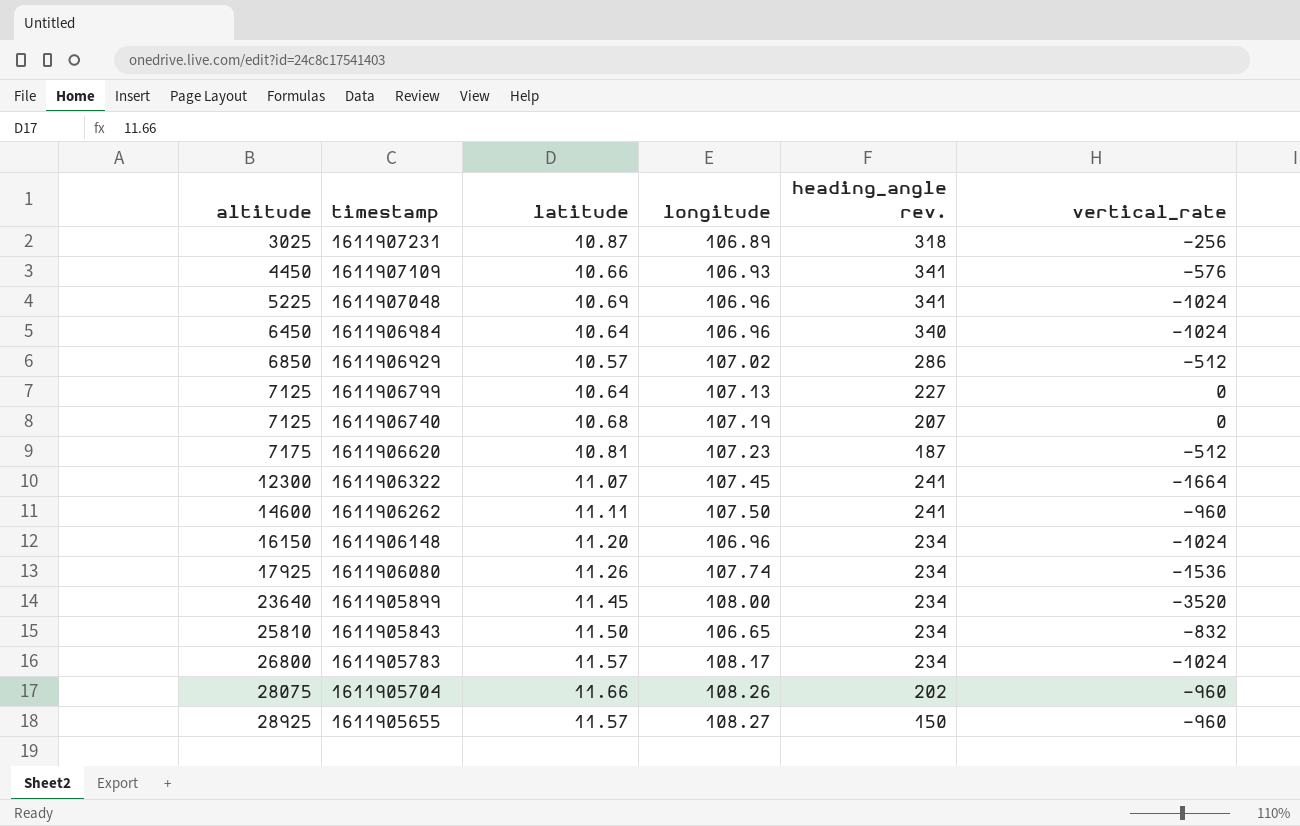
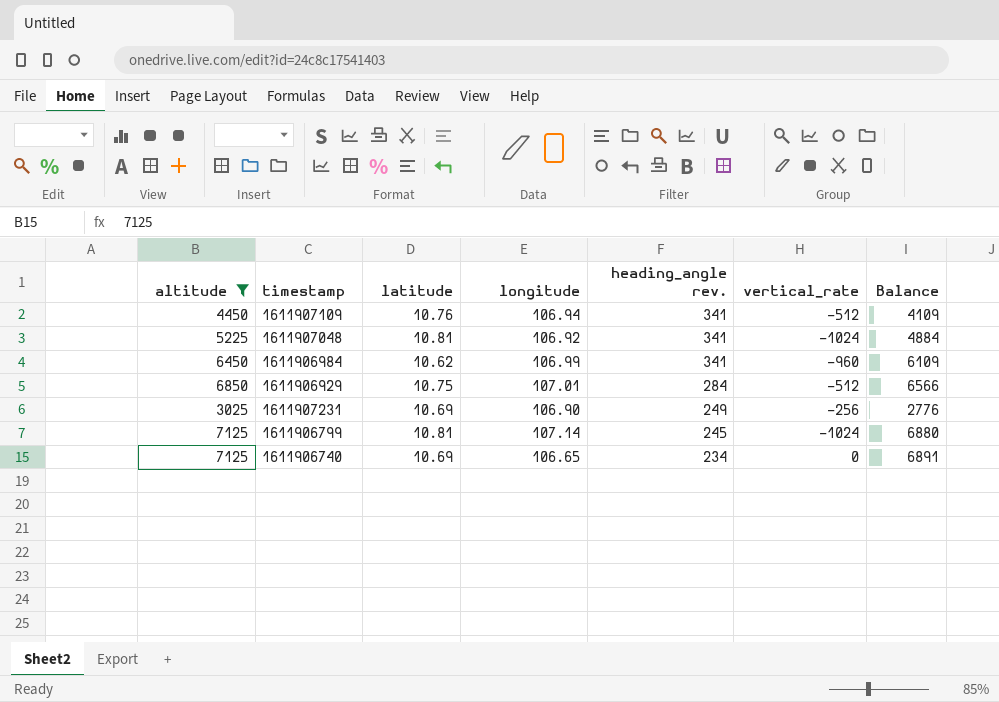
filter: none -> altitude <= 7125
row order: altitude ascending -> heading_angle rev. descending
column Balance | formula: none -> [altitude] - [heading_angle rev.]
1611907109 | latitude: 10.66 -> 10.76
1611907109 | longitude: 106.93 -> 106.94
1611907109 | vertical_rate: -576 -> -512
1611907048 | latitude: 10.69 -> 10.81
1611907048 | longitude: 106.96 -> 106.92
1611906984 | latitude: 10.64 -> 10.62
1611906984 | longitude: 106.96 -> 106.99
1611906984 | heading_angle rev.: 340 -> 341
1611906984 | vertical_rate: -1024 -> -960
1611906929 | latitude: 10.57 -> 10.75
1611906929 | longitude: 107.02 -> 107.01
1611906929 | heading_angle rev.: 286 -> 284
1611907231 | latitude: 10.87 -> 10.69
1611907231 | longitude: 106.89 -> 106.90
1611907231 | heading_angle rev.: 318 -> 249
1611906799 | latitude: 10.64 -> 10.81
1611906799 | longitude: 107.13 -> 107.14
1611906799 | heading_angle rev.: 227 -> 245
1611906799 | vertical_rate: 0 -> -1024
1611906740 | latitude: 10.68 -> 10.69
1611906740 | longitude: 107.19 -> 106.65
1611906740 | heading_angle rev.: 207 -> 234

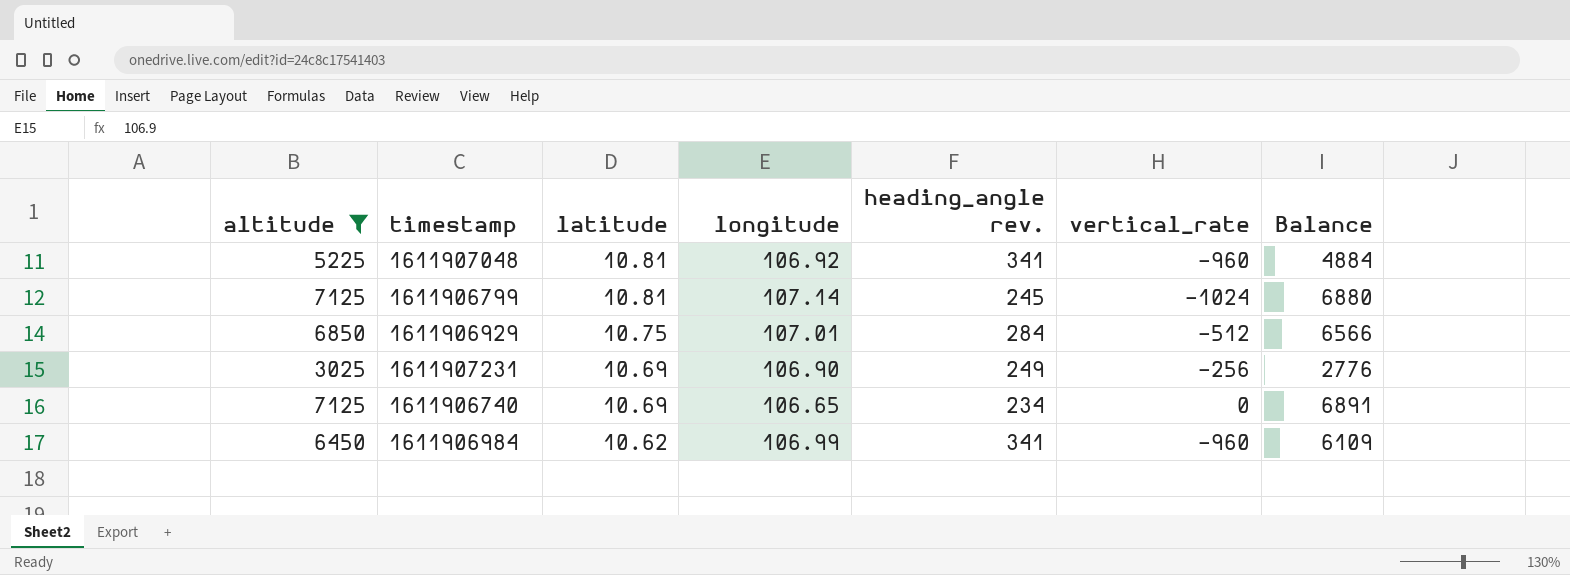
row order: heading_angle rev. descending -> latitude descending
row 1611907109: 4450 | 10.76 | 106.94 | 341 | -512 | 4109 -> none
1611907048 | vertical_rate: -1024 -> -960

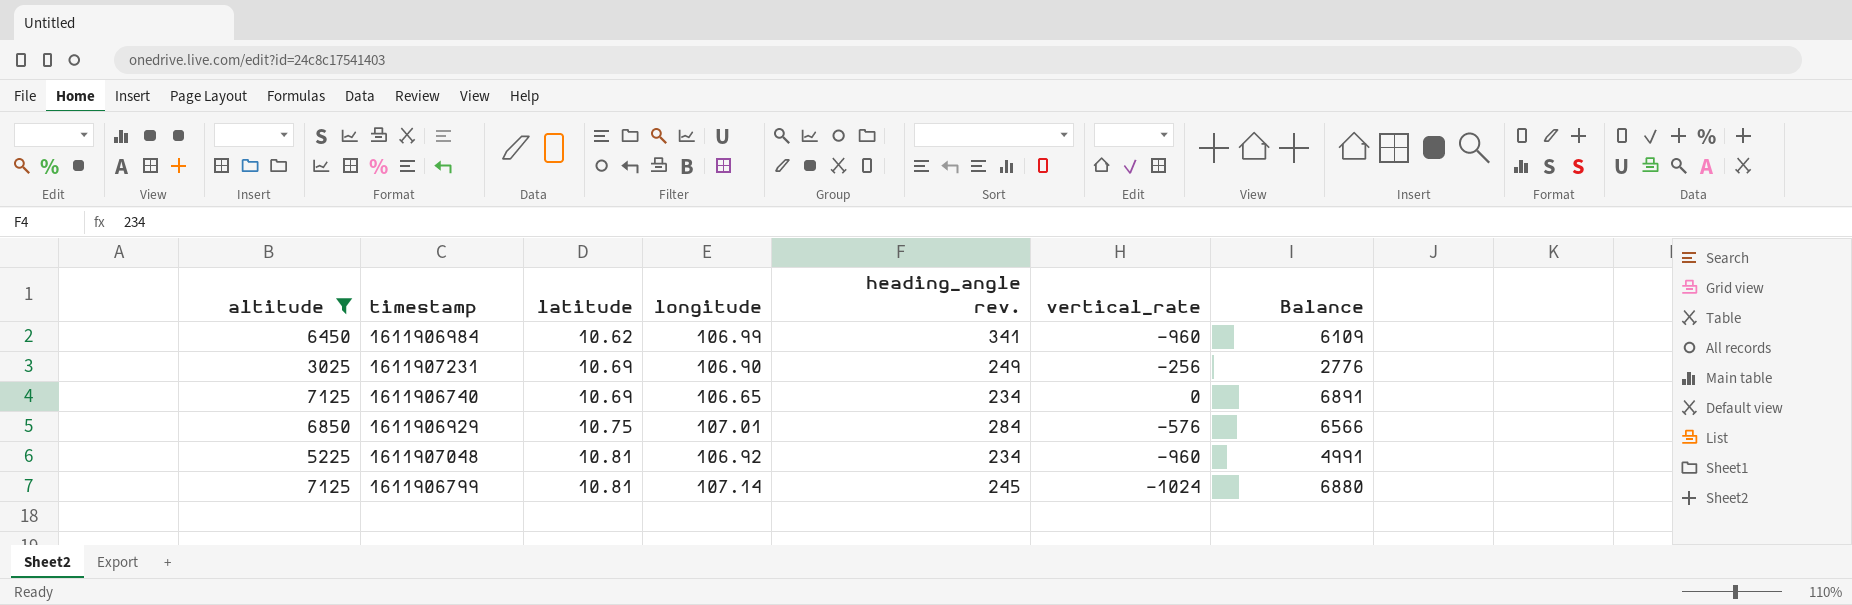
row order: latitude descending -> latitude ascending
1611906929 | vertical_rate: -512 -> -576
1611907048 | heading_angle rev.: 341 -> 234
1611907048 | Balance: 4884 -> 4991

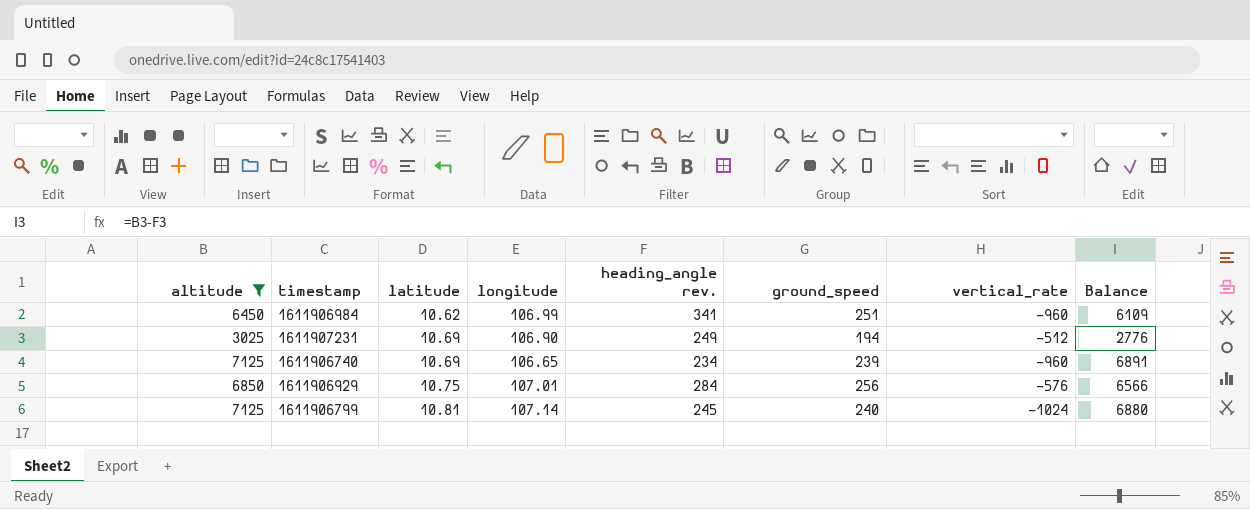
column ground_speed | position: none -> 6
row 1611907048: 5225 | 10.81 | 106.92 | 234 | -960 | 4991 -> none
1611907231 | vertical_rate: -256 -> -512
1611906740 | vertical_rate: 0 -> -960

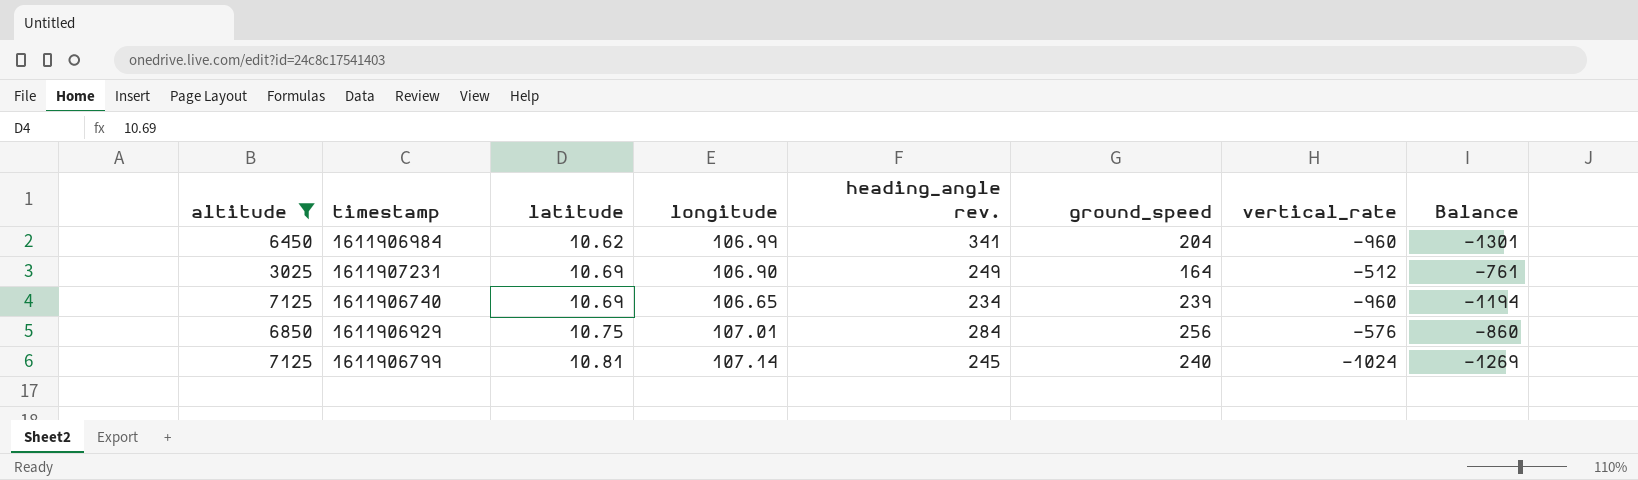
column Balance | formula: [altitude] - [heading_angle rev.] -> [vertical_rate] - [heading_angle rev.]
1611906984 | ground_speed: 251 -> 204
1611907231 | ground_speed: 194 -> 164

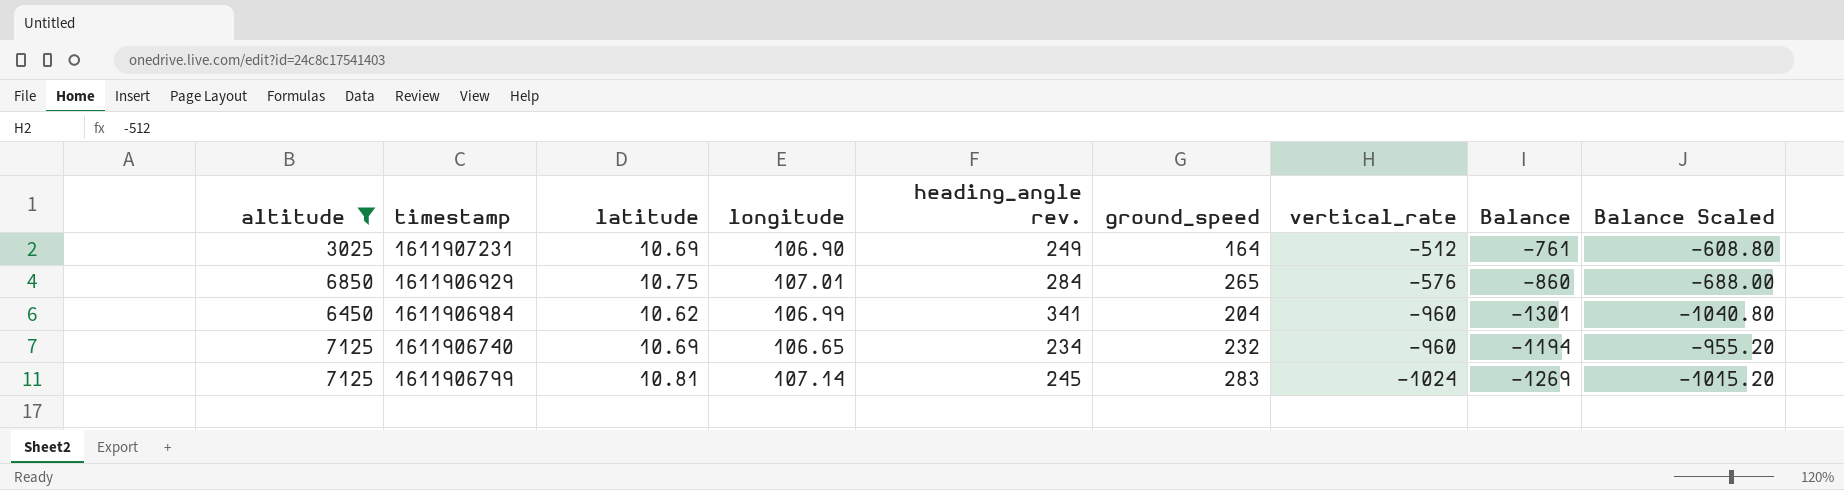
row order: latitude ascending -> vertical_rate descending
column Balance Scaled | formula: none -> [Balance] * 0.8
1611906929 | ground_speed: 256 -> 265
1611906740 | ground_speed: 239 -> 232
1611906799 | ground_speed: 240 -> 283

